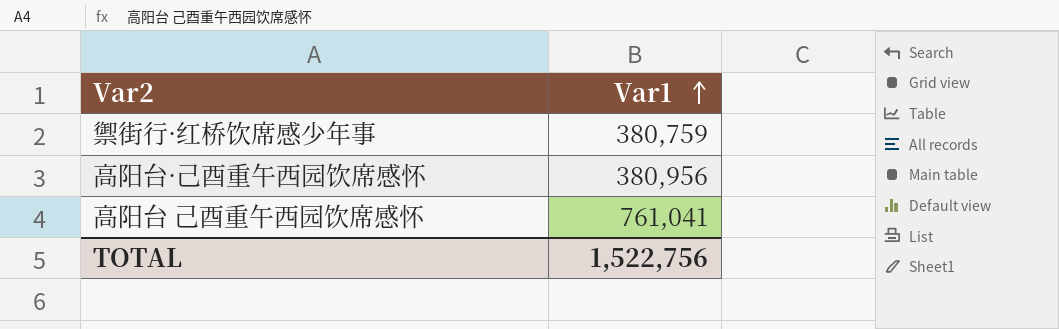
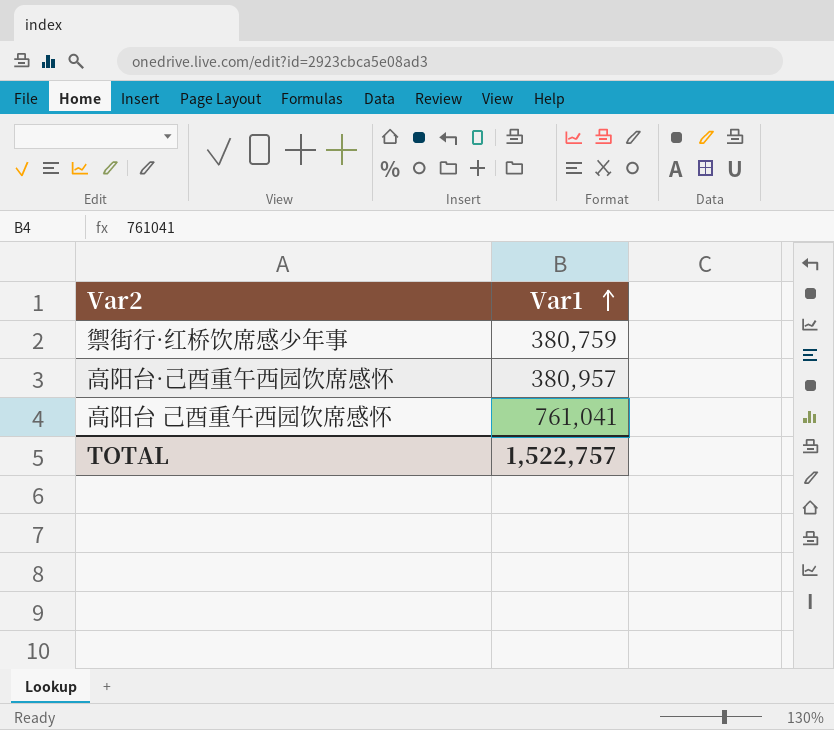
高阳台·己酉重午西园饮席感怀 | Var1: 380,956 -> 380,957
TOTAL | Var1: 1,522,756 -> 1,522,757

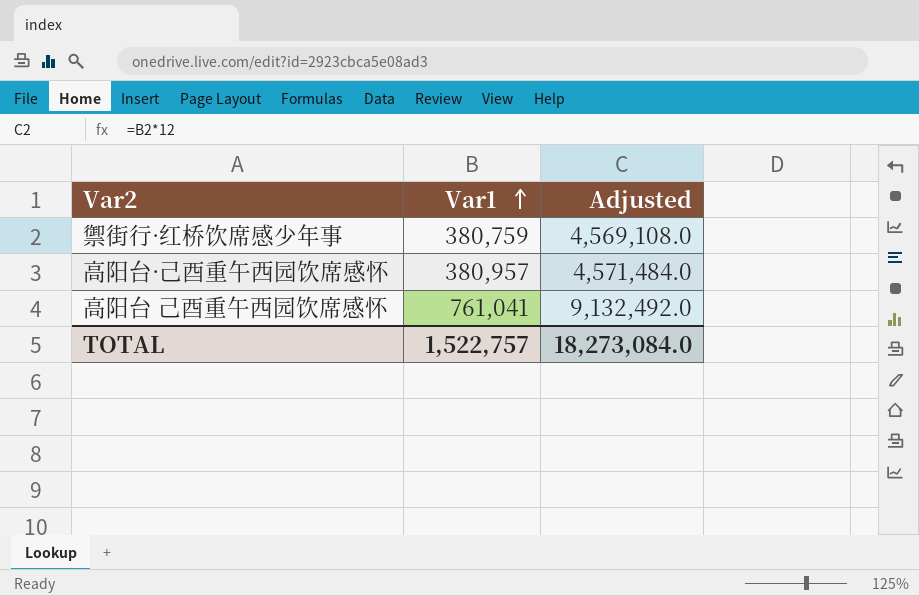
column Adjusted | formula: none -> [Var1] * 12

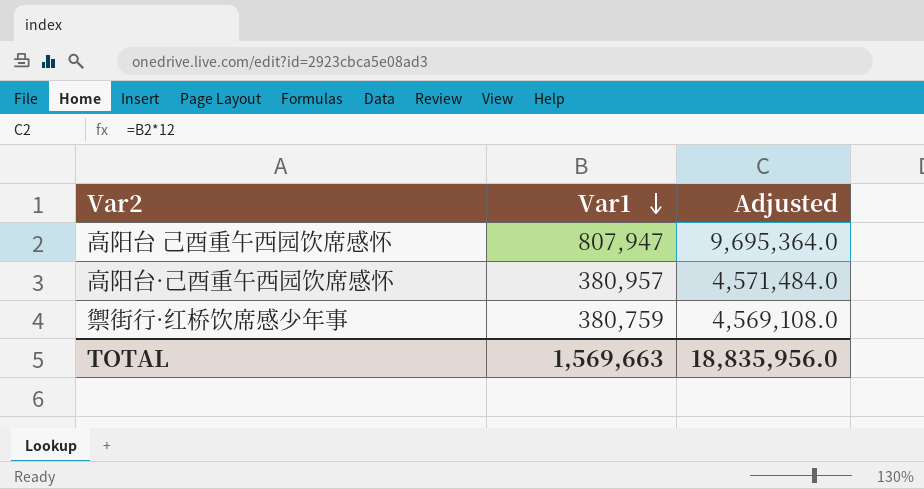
row order: Var1 ascending -> Var1 descending
高阳台 己酉重午西园饮席感怀 | Var1: 761,041 -> 807,947
高阳台 己酉重午西园饮席感怀 | Adjusted: 9,132,492.0 -> 9,695,364.0
TOTAL | Var1: 1,522,757 -> 1,569,663
TOTAL | Adjusted: 18,273,084.0 -> 18,835,956.0

